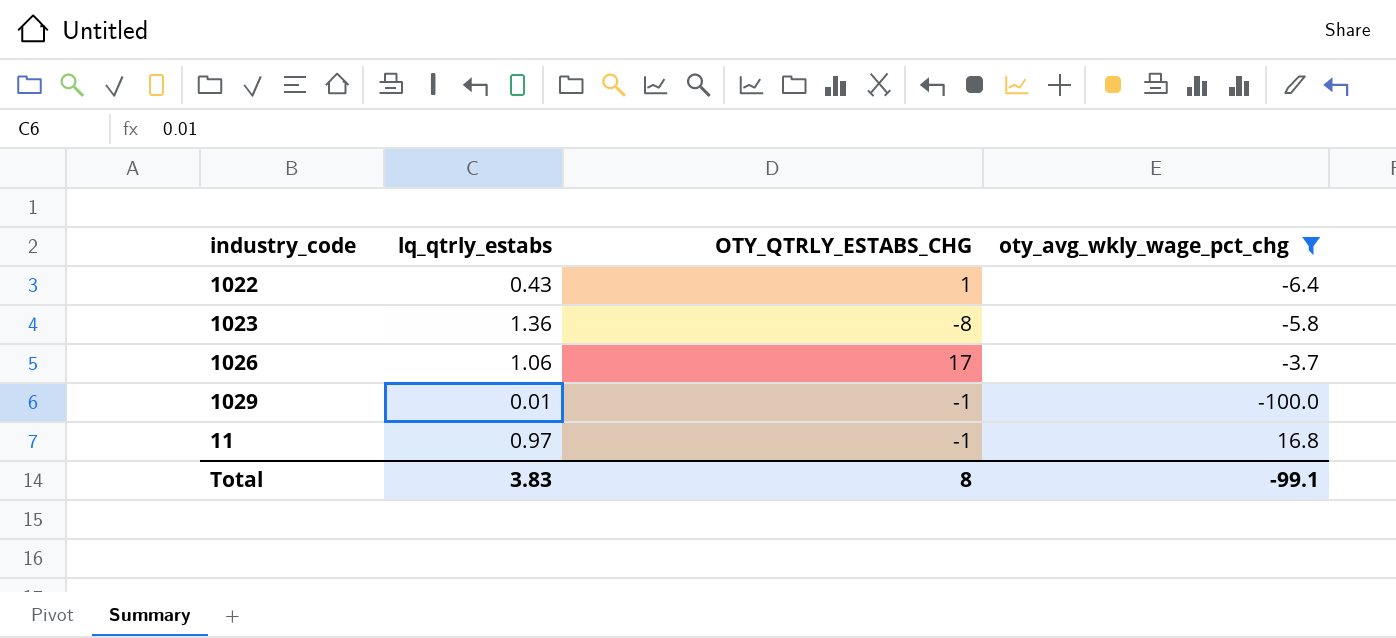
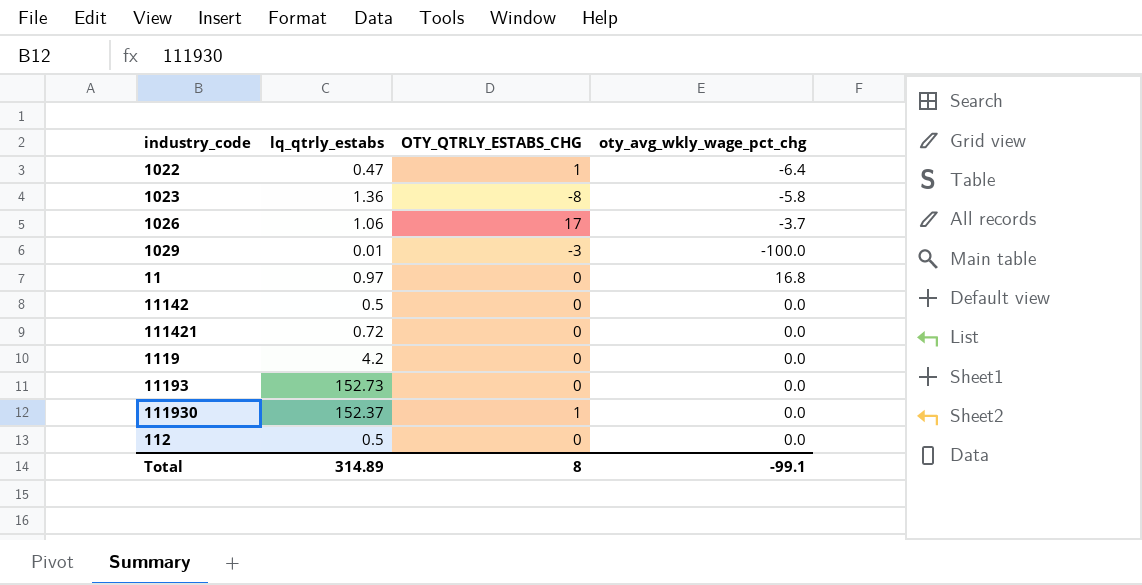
filter: oty_avg_wkly_wage_pct_chg != 0.0 -> none
1022 | lq_qtrly_estabs: 0.43 -> 0.47
1029 | OTY_QTRLY_ESTABS_CHG: -1 -> -3
11 | OTY_QTRLY_ESTABS_CHG: -1 -> 0
Total | lq_qtrly_estabs: 3.83 -> 314.89

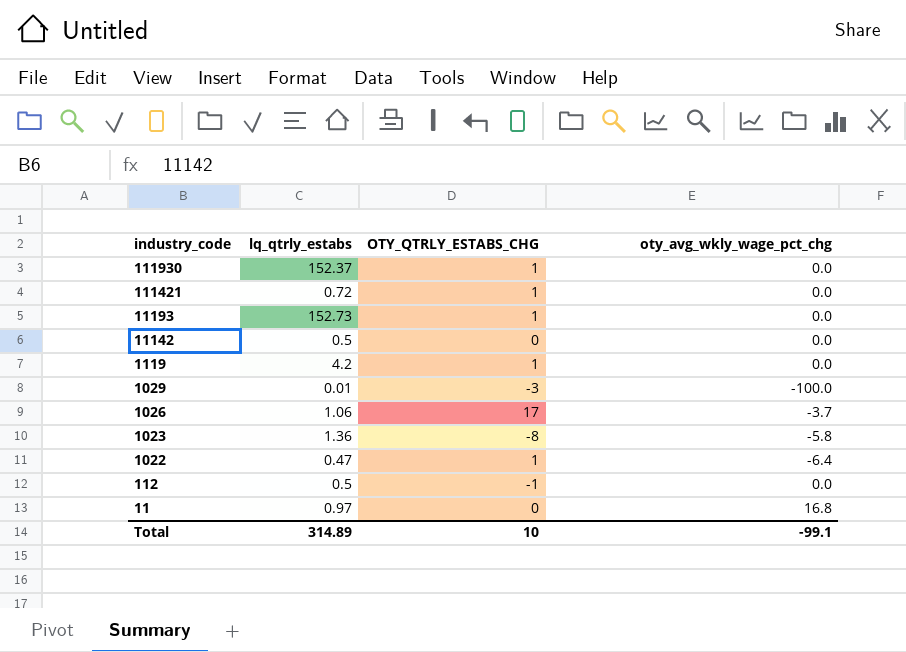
row order: none -> industry_code descending
111421 | OTY_QTRLY_ESTABS_CHG: 0 -> 1
11193 | OTY_QTRLY_ESTABS_CHG: 0 -> 1
1119 | OTY_QTRLY_ESTABS_CHG: 0 -> 1
112 | OTY_QTRLY_ESTABS_CHG: 0 -> -1
Total | OTY_QTRLY_ESTABS_CHG: 8 -> 10

